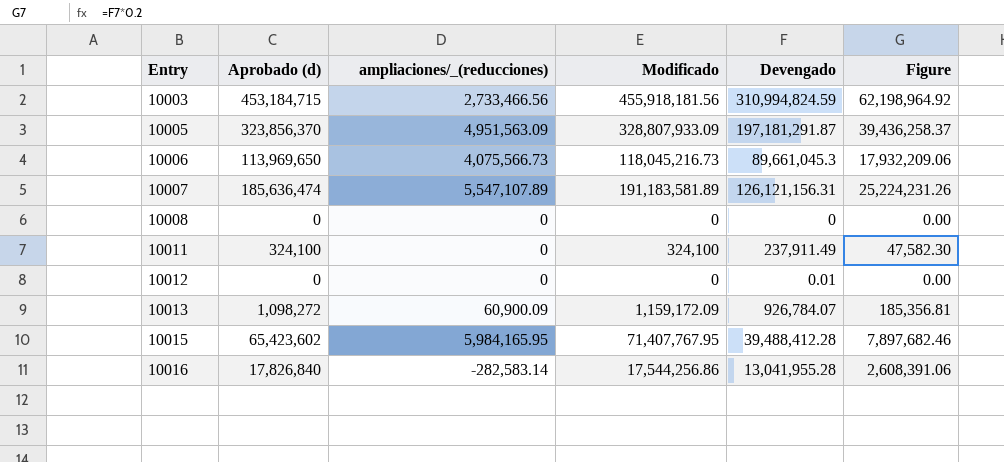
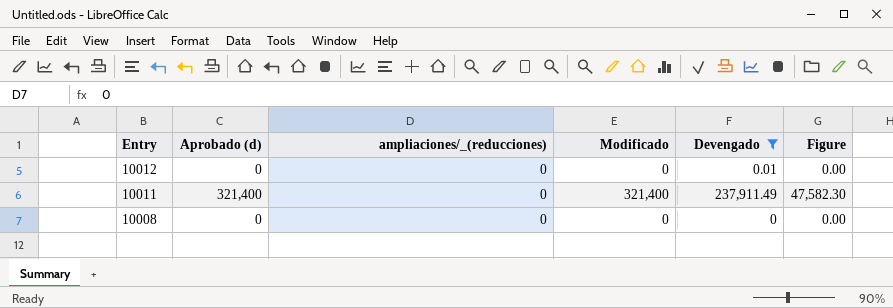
filter: none -> Devengado <= 237,911.49
row order: Entry ascending -> Entry descending
10011 | Aprobado (d): 324,100 -> 321,400
10011 | Modificado: 324,100 -> 321,400

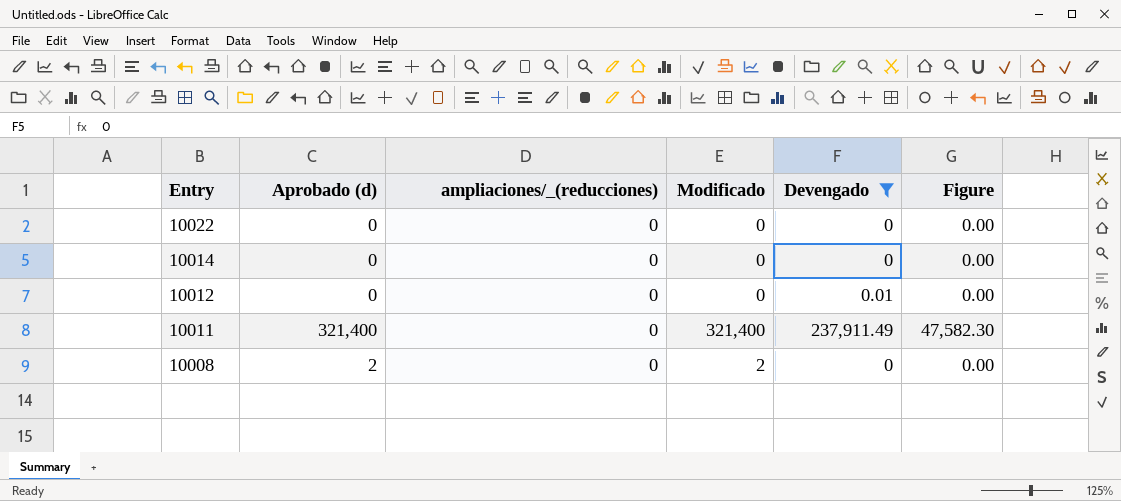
row 10022: none -> 0 | 0 | 0 | 0 | 0.00
row 10014: none -> 0 | 0 | 0 | 0 | 0.00
10008 | Aprobado (d): 0 -> 2
10008 | Modificado: 0 -> 2

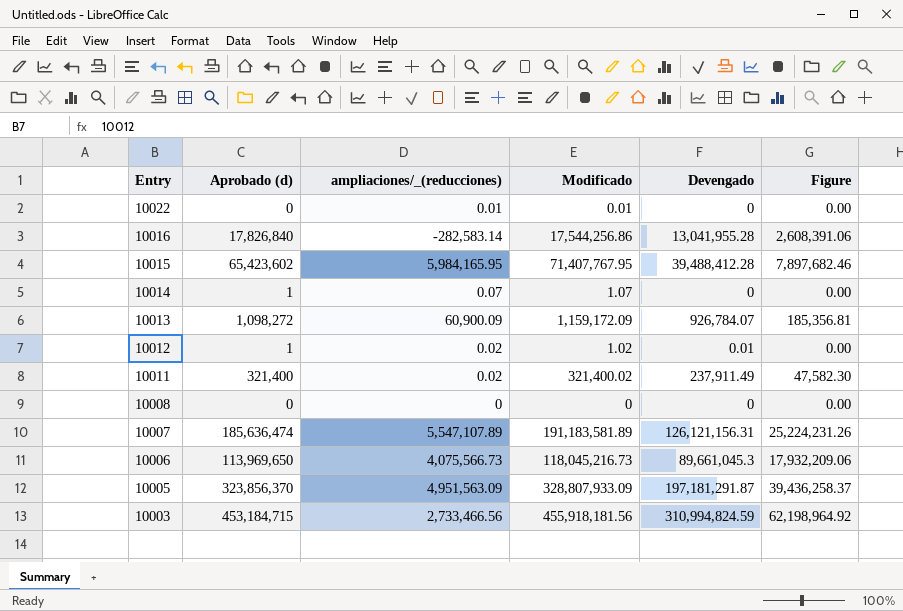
filter: Devengado <= 237,911.49 -> none
10022 | ampliaciones/_(reducciones): 0 -> 0.01
10022 | Modificado: 0 -> 0.01
10014 | Aprobado (d): 0 -> 1
10014 | ampliaciones/_(reducciones): 0 -> 0.07
10014 | Modificado: 0 -> 1.07
10012 | Aprobado (d): 0 -> 1
10012 | ampliaciones/_(reducciones): 0 -> 0.02
10012 | Modificado: 0 -> 1.02
10011 | ampliaciones/_(reducciones): 0 -> 0.02
10011 | Modificado: 321,400 -> 321,400.02
10008 | Aprobado (d): 2 -> 0
10008 | Modificado: 2 -> 0

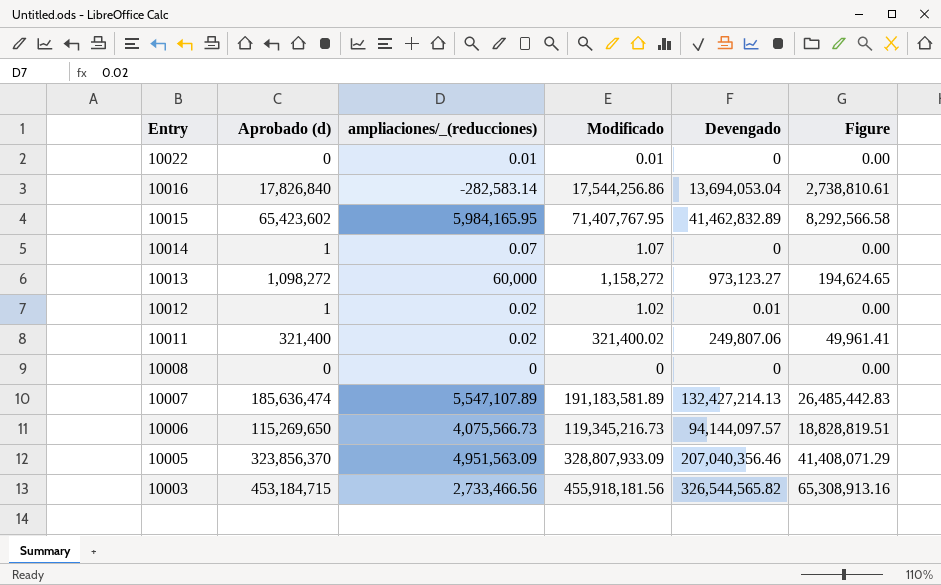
10016 | Devengado: 13,041,955.28 -> 13,694,053.04
10016 | Figure: 2,608,391.06 -> 2,738,810.61
10015 | Devengado: 39,488,412.28 -> 41,462,832.89
10015 | Figure: 7,897,682.46 -> 8,292,566.58
10013 | ampliaciones/_(reducciones): 60,900.09 -> 60,000
10013 | Modificado: 1,159,172.09 -> 1,158,272
10013 | Devengado: 926,784.07 -> 973,123.27
10013 | Figure: 185,356.81 -> 194,624.65
10011 | Devengado: 237,911.49 -> 249,807.06
10011 | Figure: 47,582.30 -> 49,961.41
10007 | Devengado: 126,121,156.31 -> 132,427,214.13
10007 | Figure: 25,224,231.26 -> 26,485,442.83
10006 | Aprobado (d): 113,969,650 -> 115,269,650
10006 | Modificado: 118,045,216.73 -> 119,345,216.73
10006 | Devengado: 89,661,045.3 -> 94,144,097.57
10006 | Figure: 17,932,209.06 -> 18,828,819.51
10005 | Devengado: 197,181,291.87 -> 207,040,356.46
10005 | Figure: 39,436,258.37 -> 41,408,071.29
10003 | Devengado: 310,994,824.59 -> 326,544,565.82
10003 | Figure: 62,198,964.92 -> 65,308,913.16

